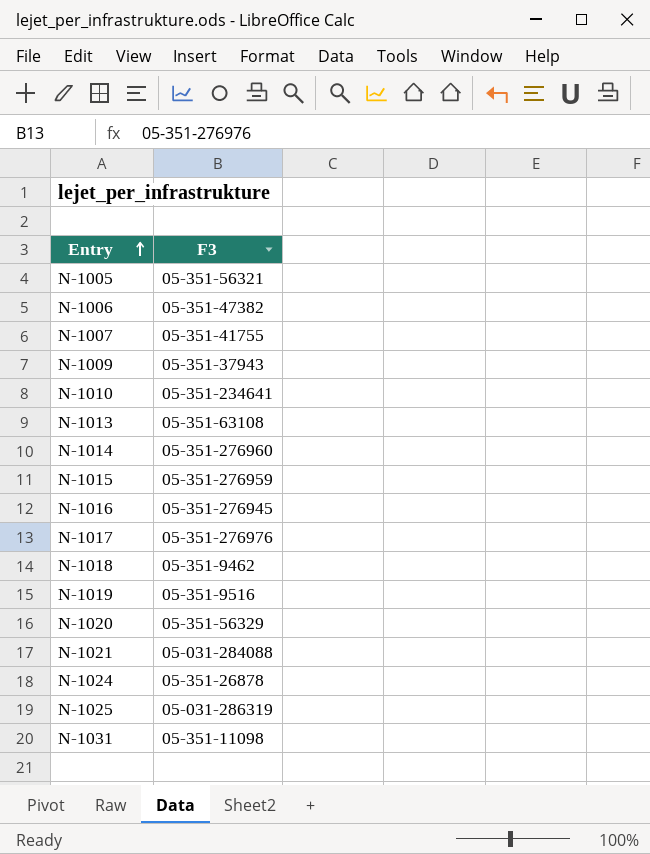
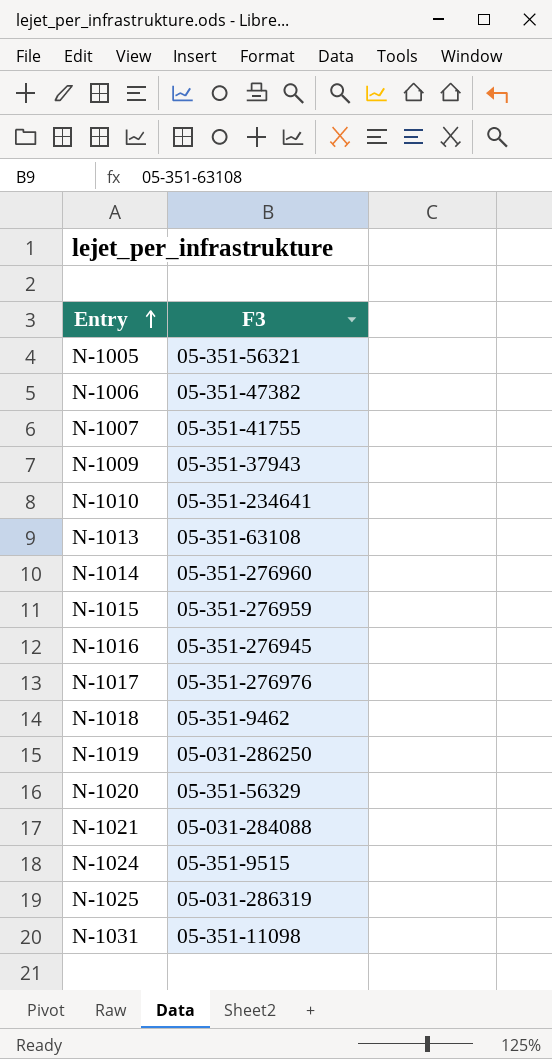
N-1019 | F3: 05-351-9516 -> 05-031-286250
N-1024 | F3: 05-351-26878 -> 05-351-9515

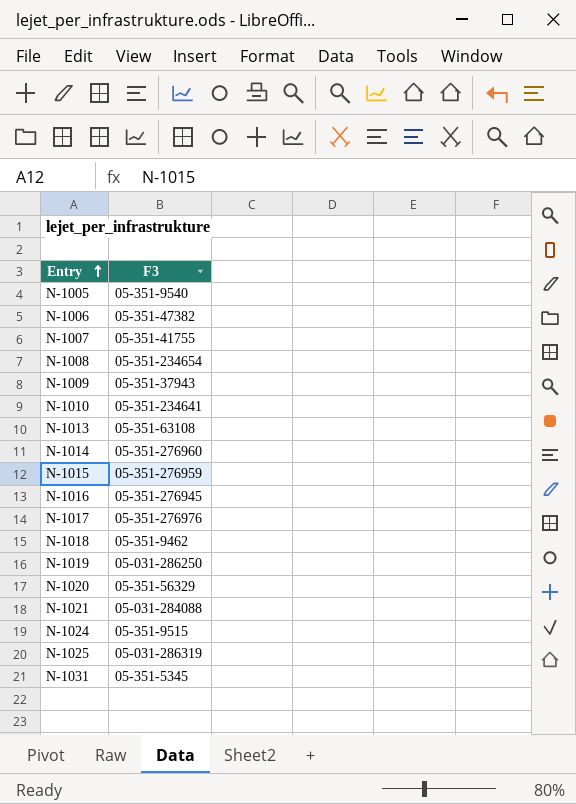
N-1005 | F3: 05-351-56321 -> 05-351-9540
row N-1008: none -> 05-351-234654
N-1031 | F3: 05-351-11098 -> 05-351-5345

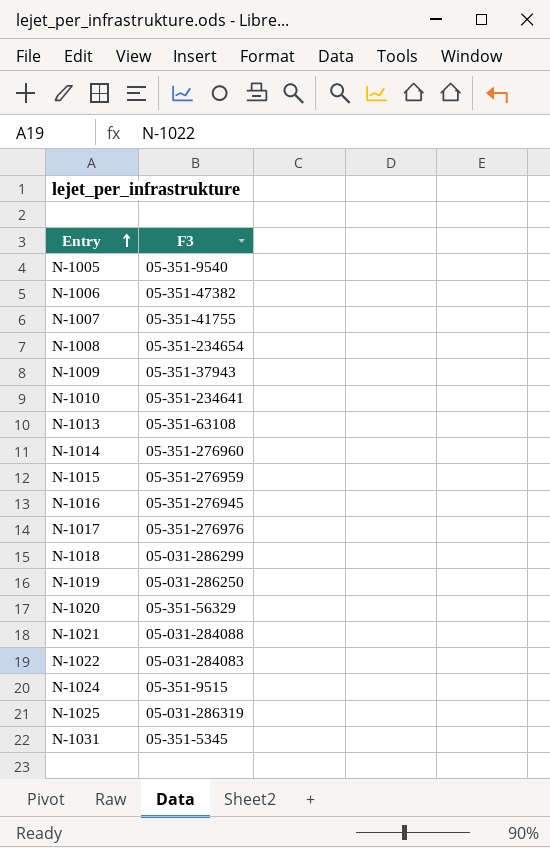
N-1018 | F3: 05-351-9462 -> 05-031-286299
row N-1022: none -> 05-031-284083

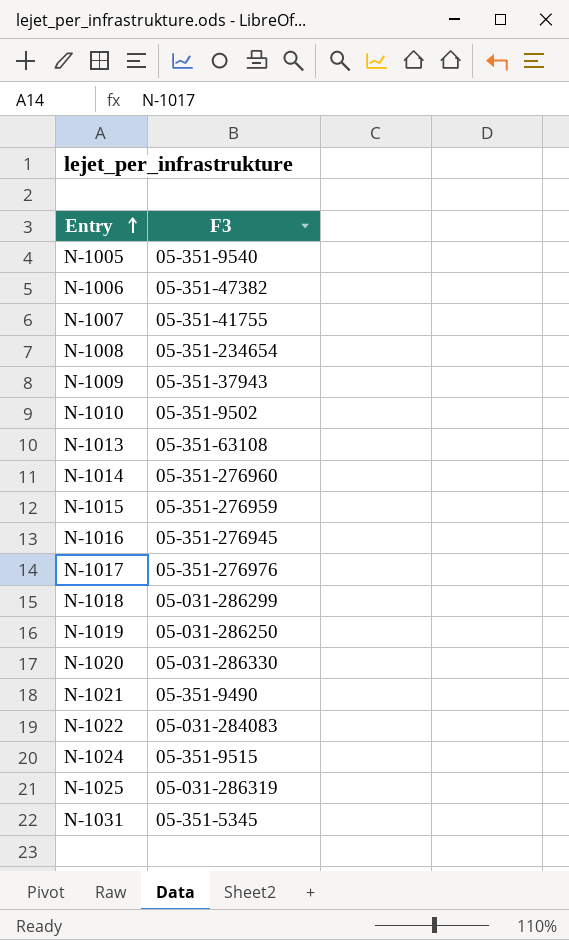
N-1010 | F3: 05-351-234641 -> 05-351-9502
N-1020 | F3: 05-351-56329 -> 05-031-286330
N-1021 | F3: 05-031-284088 -> 05-351-9490

